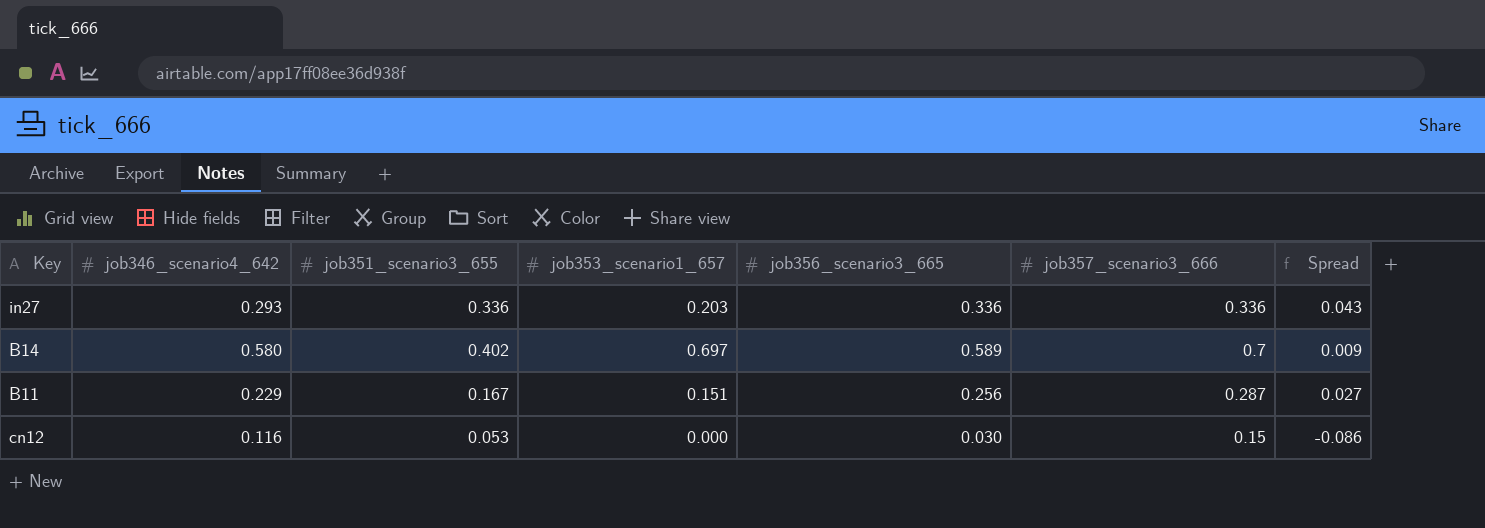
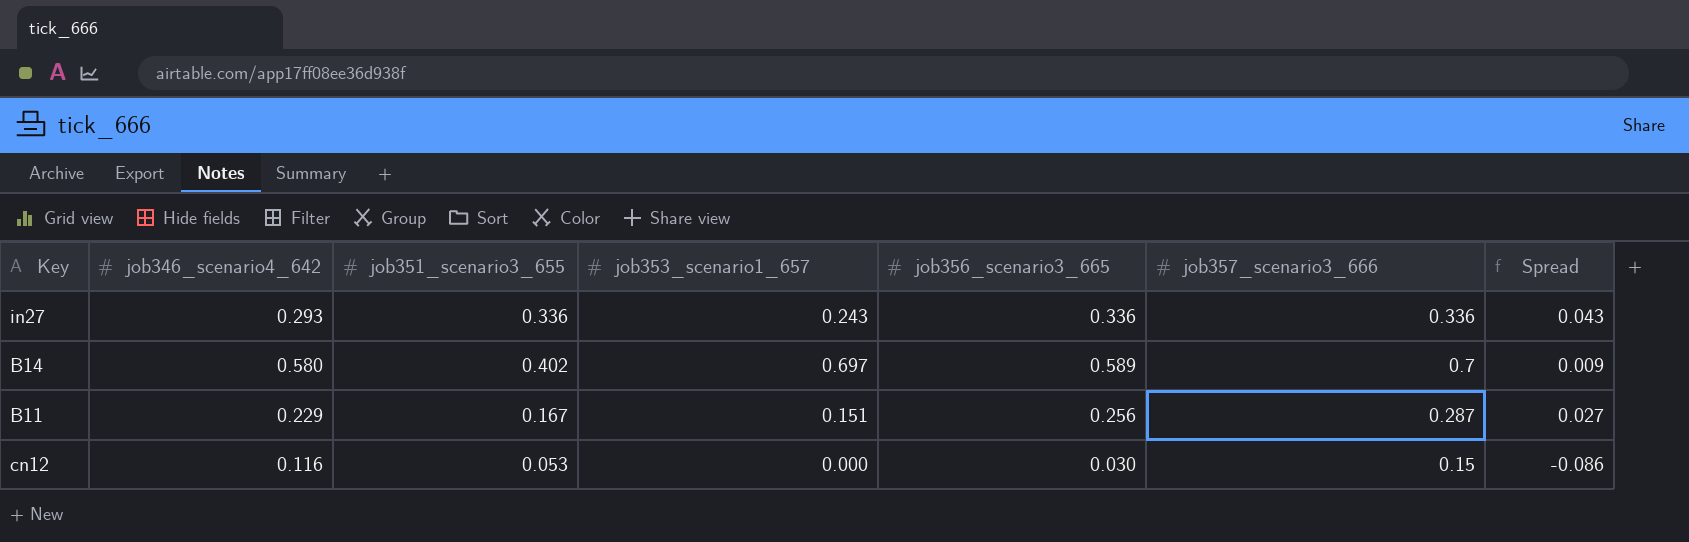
in27 | job353_scenario1_657: 0.203 -> 0.243

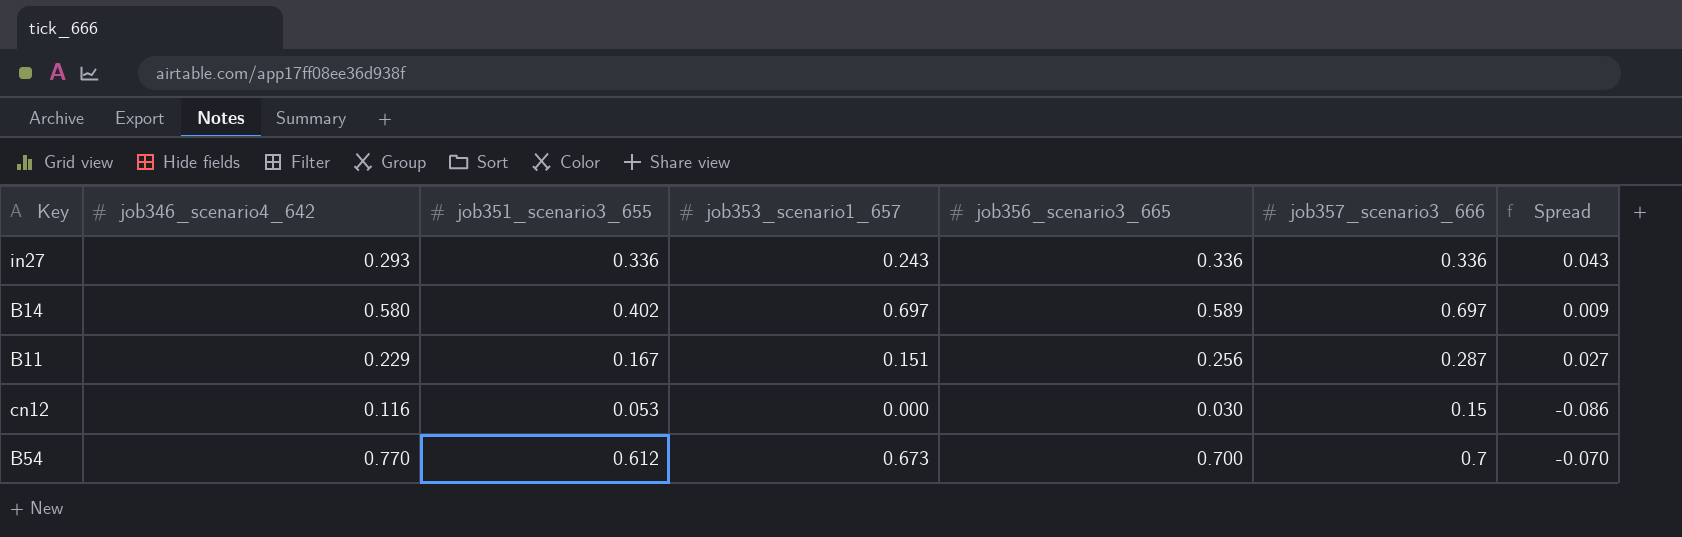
B14 | job357_scenario3_666: 0.7 -> 0.697
row B54: none -> 0.770 | 0.612 | 0.673 | 0.700 | 0.7 | -0.070

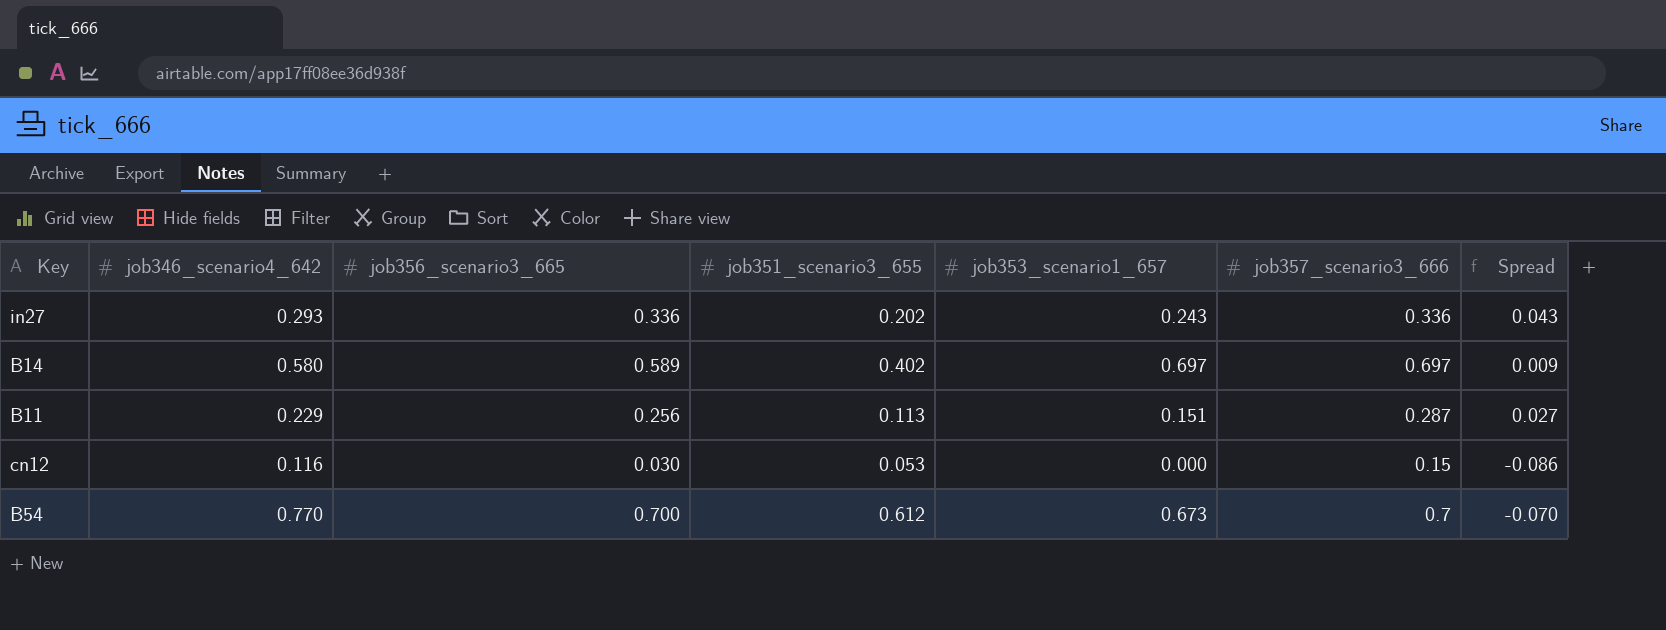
column job356_scenario3_665 | position: 5 -> 3
in27 | job351_scenario3_655: 0.336 -> 0.202
B11 | job351_scenario3_655: 0.167 -> 0.113

